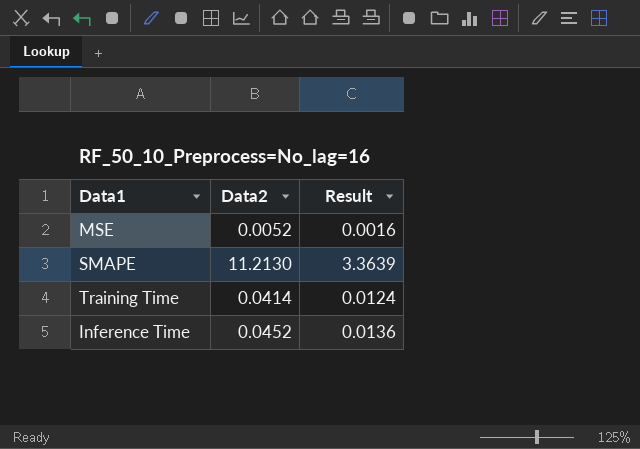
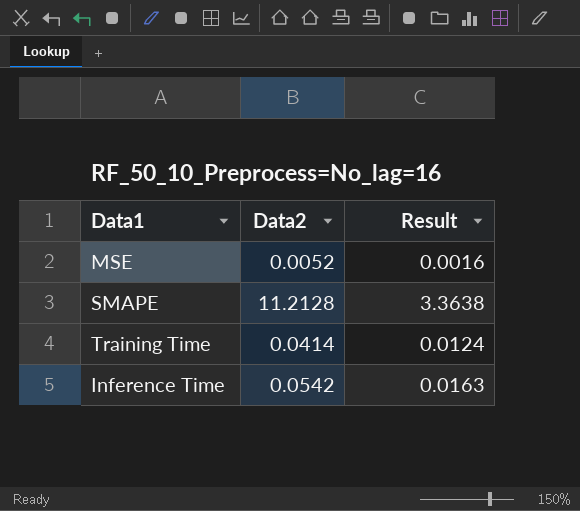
SMAPE | Data2: 11.2130 -> 11.2128
SMAPE | Result: 3.3639 -> 3.3638
Inference Time | Data2: 0.0452 -> 0.0542
Inference Time | Result: 0.0136 -> 0.0163

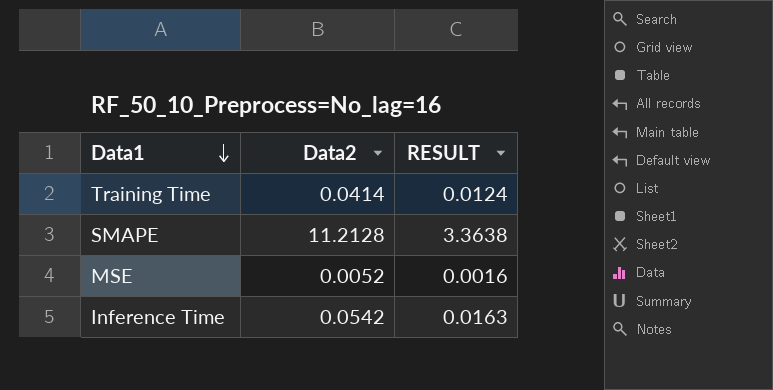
row order: none -> Data1 descending
column name: Result -> RESULT

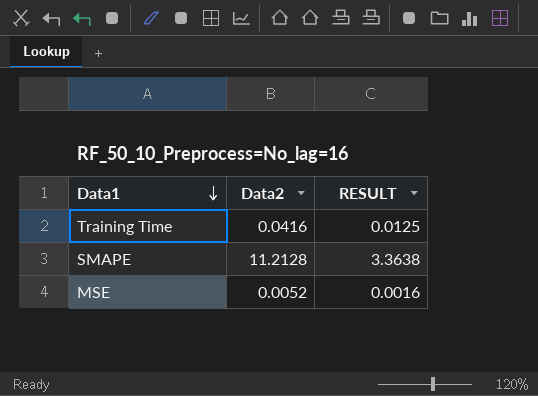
row Inference Time: 0.0542 | 0.0163 -> none
Training Time | Data2: 0.0414 -> 0.0416
Training Time | RESULT: 0.0124 -> 0.0125

